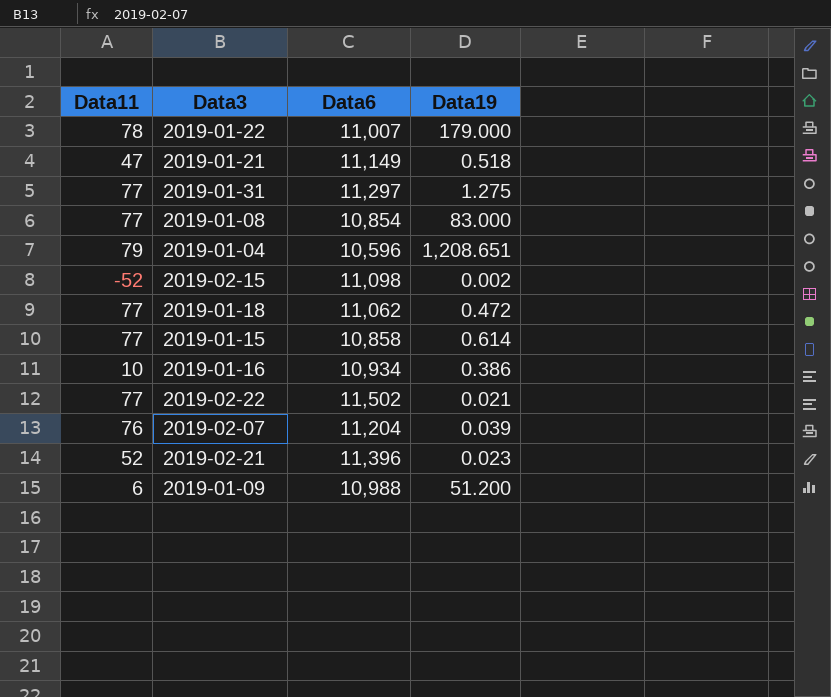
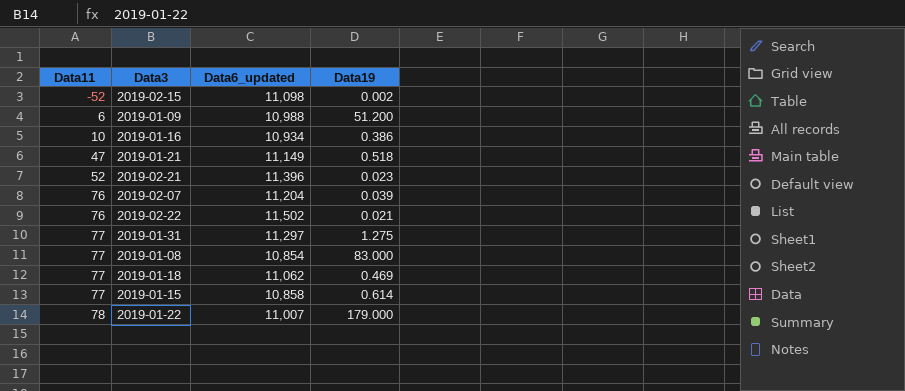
row order: none -> Data11 ascending
column name: Data6 -> Data6_updated
row 2019-01-04: 79 | 10,596 | 1,208.651 -> none
2019-02-22 | Data11: 77 -> 76
2019-01-18 | Data19: 0.472 -> 0.469

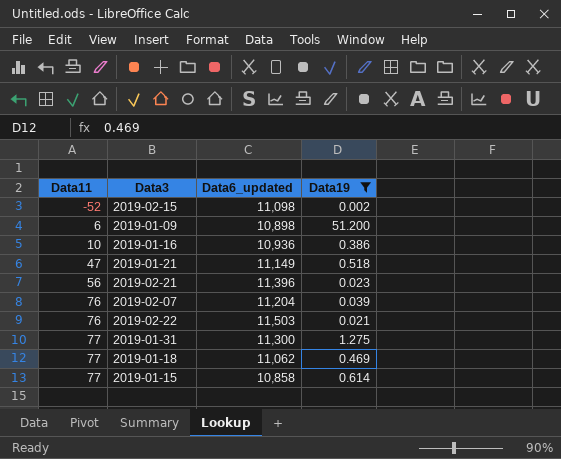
filter: none -> Data19 <= 51.200
2019-01-09 | Data6_updated: 10,988 -> 10,898
2019-01-16 | Data6_updated: 10,934 -> 10,936
2019-02-21 | Data11: 52 -> 56
2019-02-22 | Data6_updated: 11,502 -> 11,503
2019-01-31 | Data6_updated: 11,297 -> 11,300

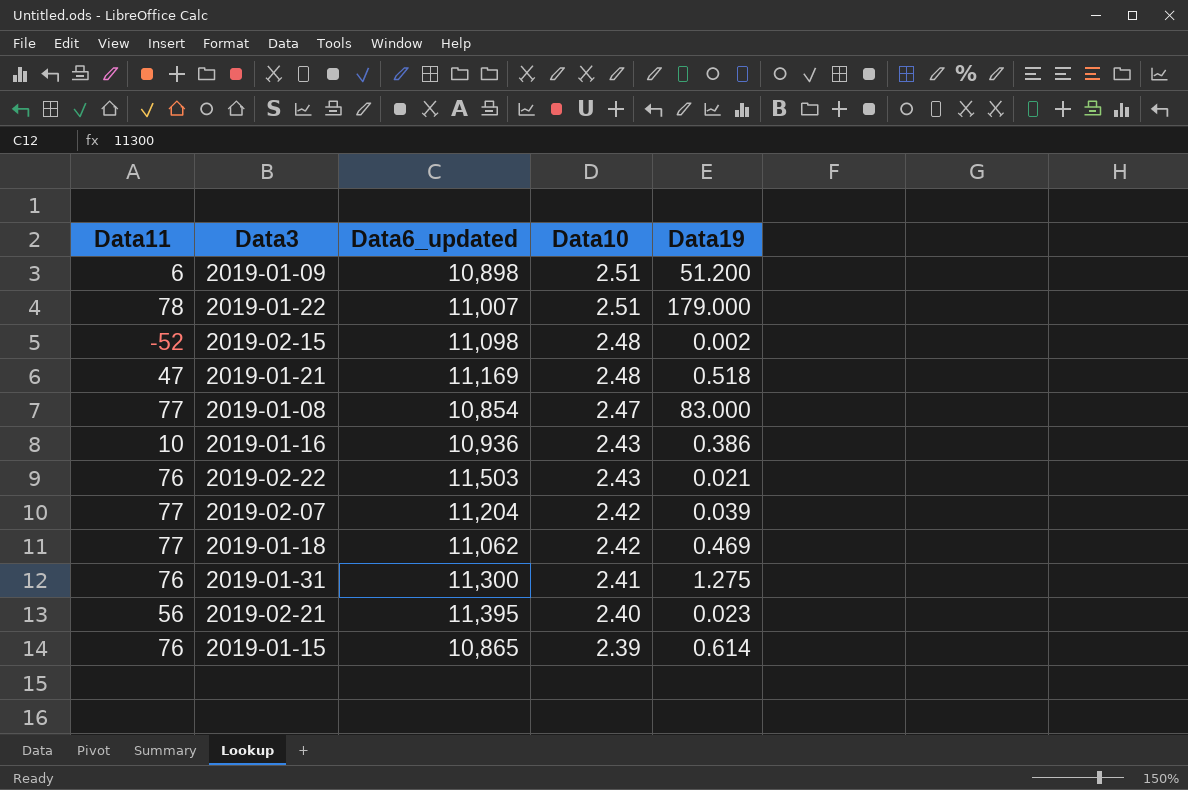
filter: Data19 <= 51.200 -> none
row order: Data11 ascending -> Data10 descending
column Data10 | position: none -> 4
2019-01-21 | Data6_updated: 11,149 -> 11,169
2019-02-07 | Data11: 76 -> 77
2019-01-31 | Data11: 77 -> 76
2019-02-21 | Data6_updated: 11,396 -> 11,395
2019-01-15 | Data11: 77 -> 76
2019-01-15 | Data6_updated: 10,858 -> 10,865

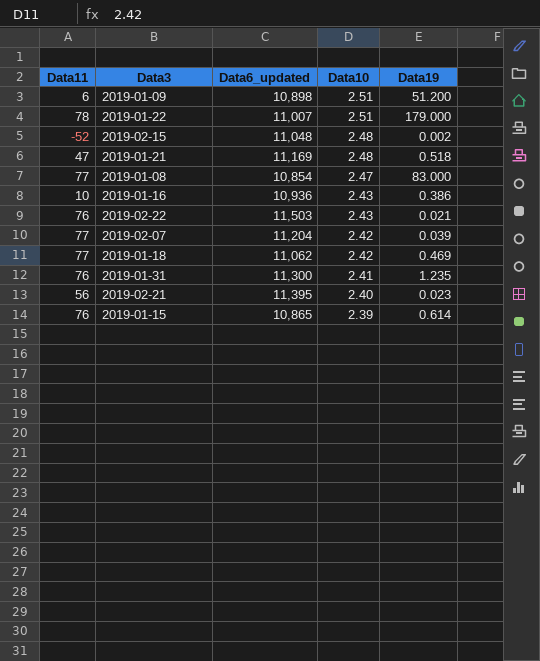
2019-02-15 | Data6_updated: 11,098 -> 11,048
2019-01-31 | Data19: 1.275 -> 1.235

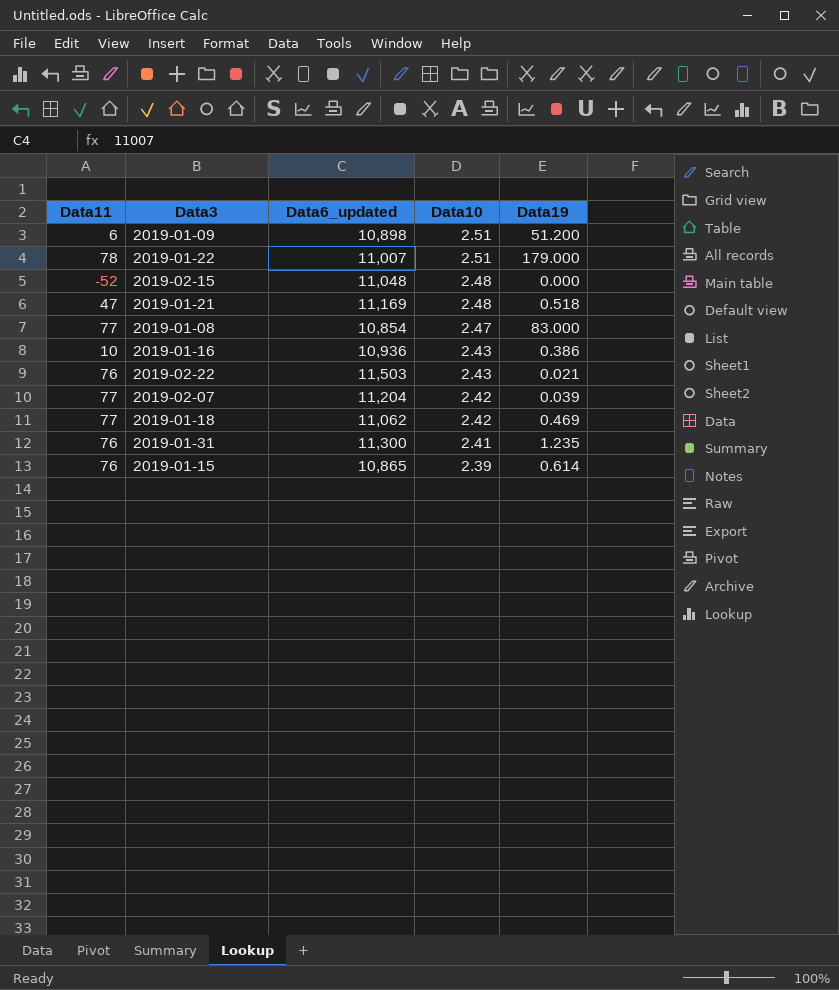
row 2019-02-21: 56 | 11,395 | 2.40 | 0.023 -> none
2019-02-15 | Data19: 0.002 -> 0.000

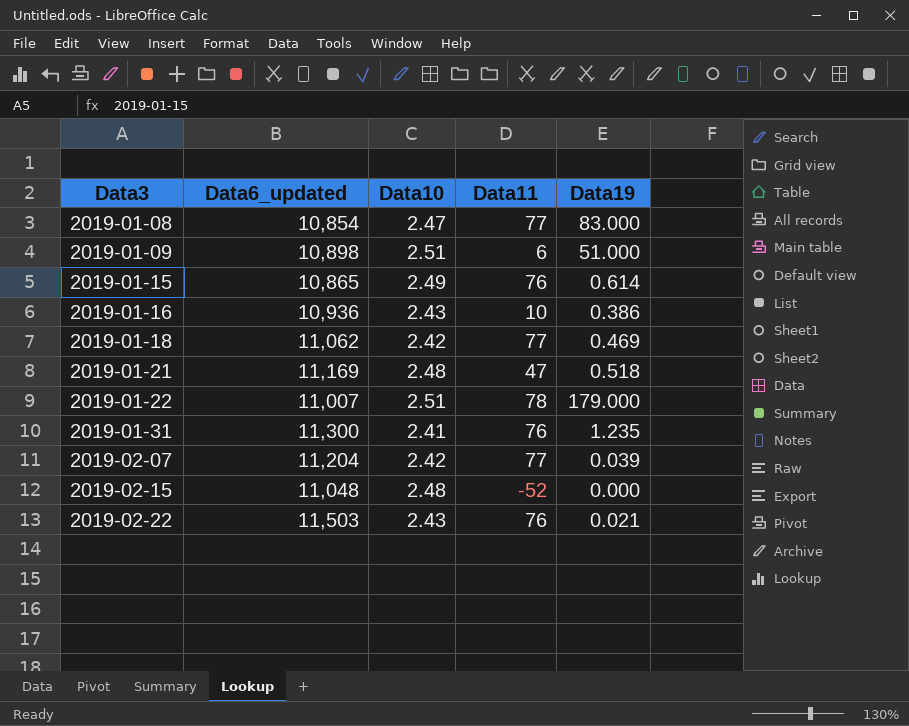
row order: Data10 descending -> Data3 ascending
column Data11 | position: 1 -> 4
2019-01-09 | Data19: 51.200 -> 51.000
2019-01-15 | Data10: 2.39 -> 2.49

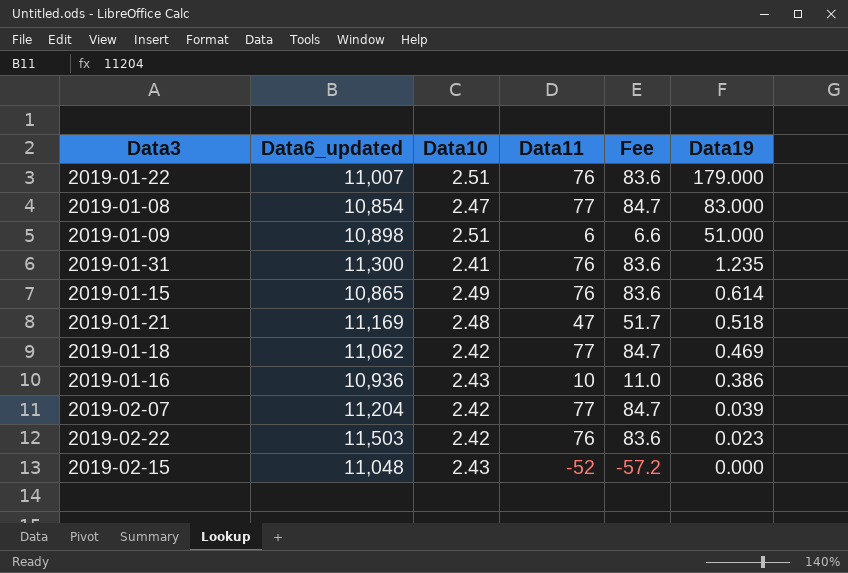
row order: Data3 ascending -> Data19 descending
column Fee | formula: none -> [Data11] * 1.1
2019-01-22 | Data11: 78 -> 76
2019-02-22 | Data10: 2.43 -> 2.42
2019-02-22 | Data19: 0.021 -> 0.023
2019-02-15 | Data10: 2.48 -> 2.43

